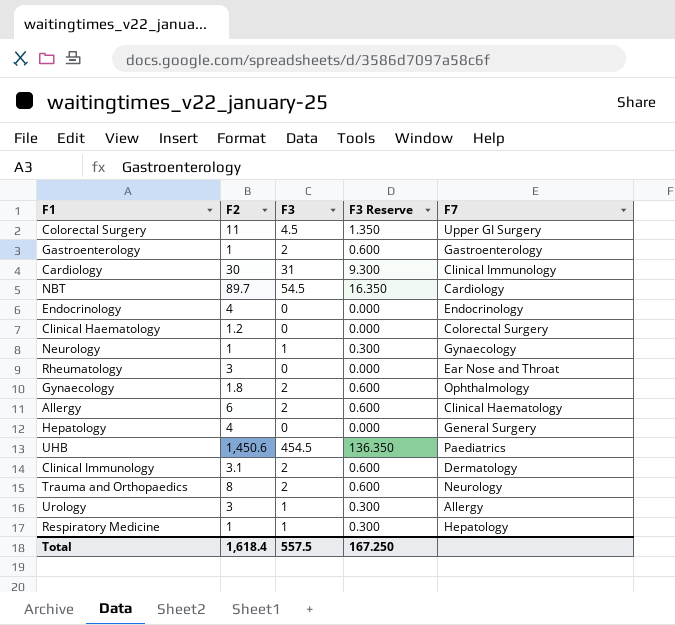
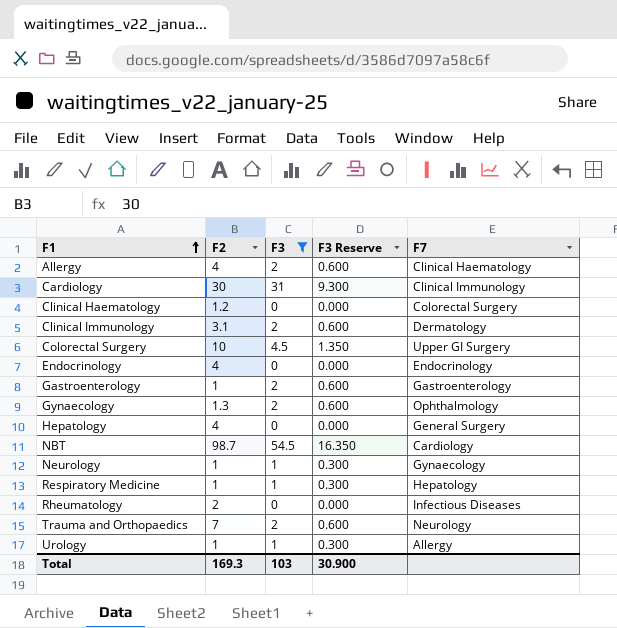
filter: none -> F3 != 454.5
row order: none -> F1 ascending
Allergy | F2: 6 -> 4
Colorectal Surgery | F2: 11 -> 10
Gynaecology | F2: 1.8 -> 1.3
NBT | F2: 89.7 -> 98.7
Rheumatology | F2: 3 -> 2
Rheumatology | F7: Ear Nose and Throat -> Infectious Diseases
Trauma and Orthopaedics | F2: 8 -> 7
Urology | F2: 3 -> 1
Total | F2: 1,618.4 -> 169.3
Total | F3: 557.5 -> 103
Total | F3 Reserve: 167.250 -> 30.900

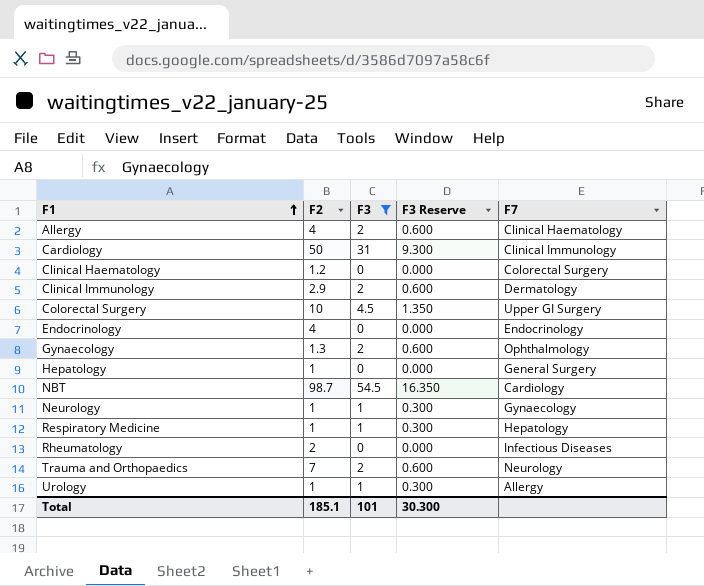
row Gastroenterology: 1 | 2 | 0.600 | Gastroenterology -> none
Cardiology | F2: 30 -> 50
Clinical Immunology | F2: 3.1 -> 2.9
Hepatology | F2: 4 -> 1
Total | F2: 169.3 -> 185.1
Total | F3: 103 -> 101
Total | F3 Reserve: 30.900 -> 30.300

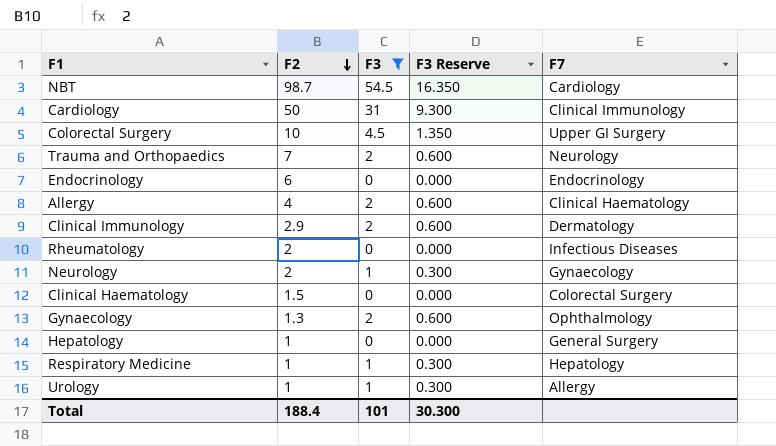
row order: F1 ascending -> F2 descending
Endocrinology | F2: 4 -> 6
Neurology | F2: 1 -> 2
Clinical Haematology | F2: 1.2 -> 1.5
Total | F2: 185.1 -> 188.4

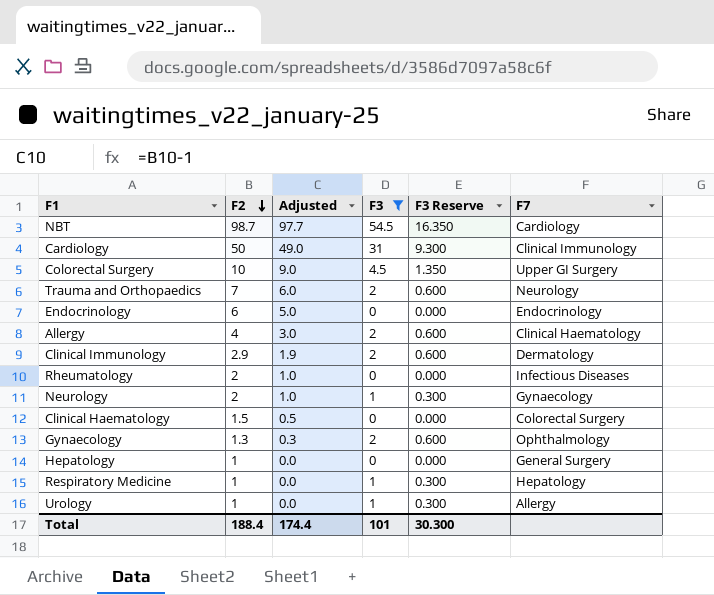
column Adjusted | formula: none -> [F2] - 1

